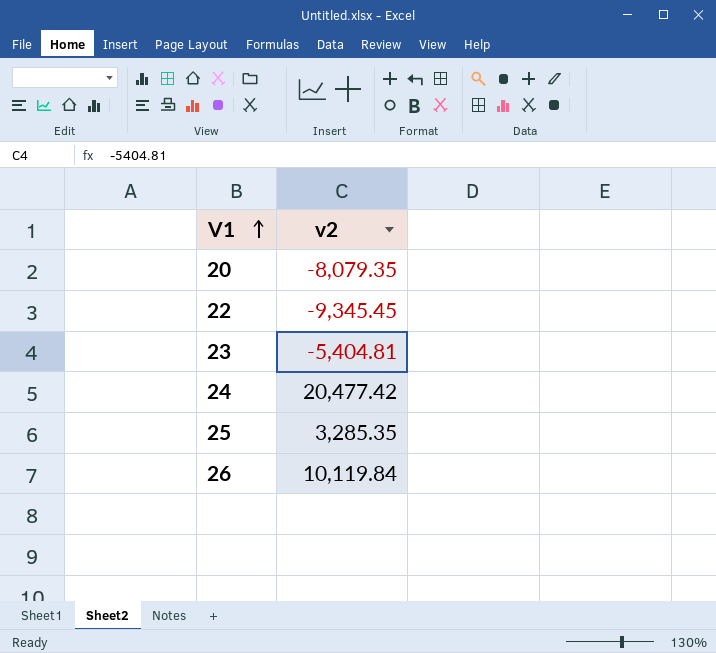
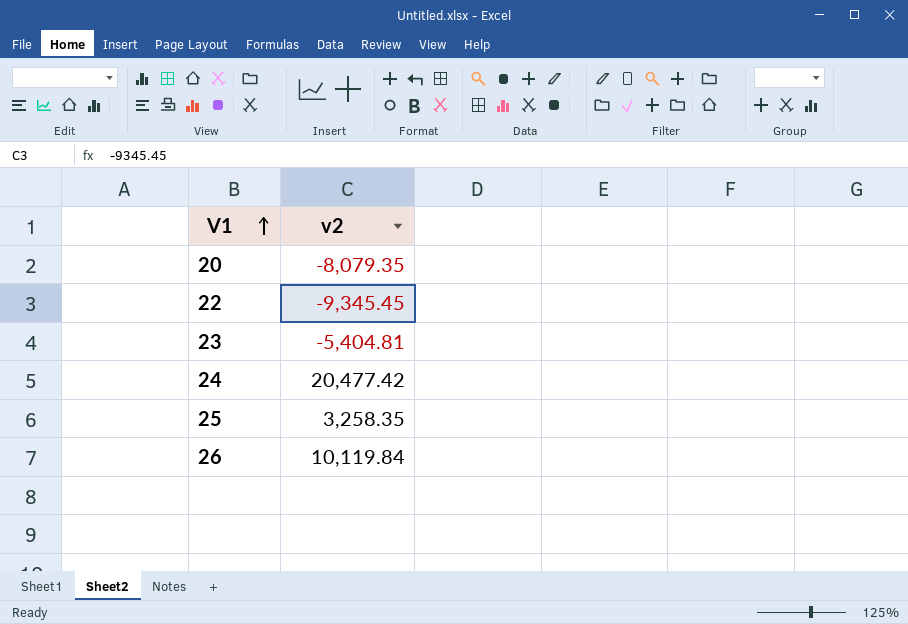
25 | v2: 3,285.35 -> 3,258.35

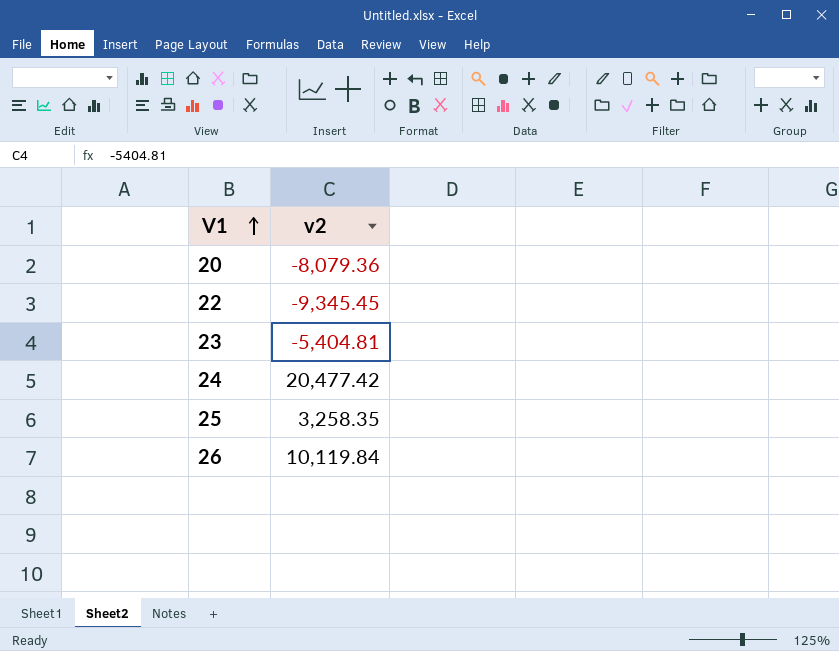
20 | v2: -8,079.35 -> -8,079.36

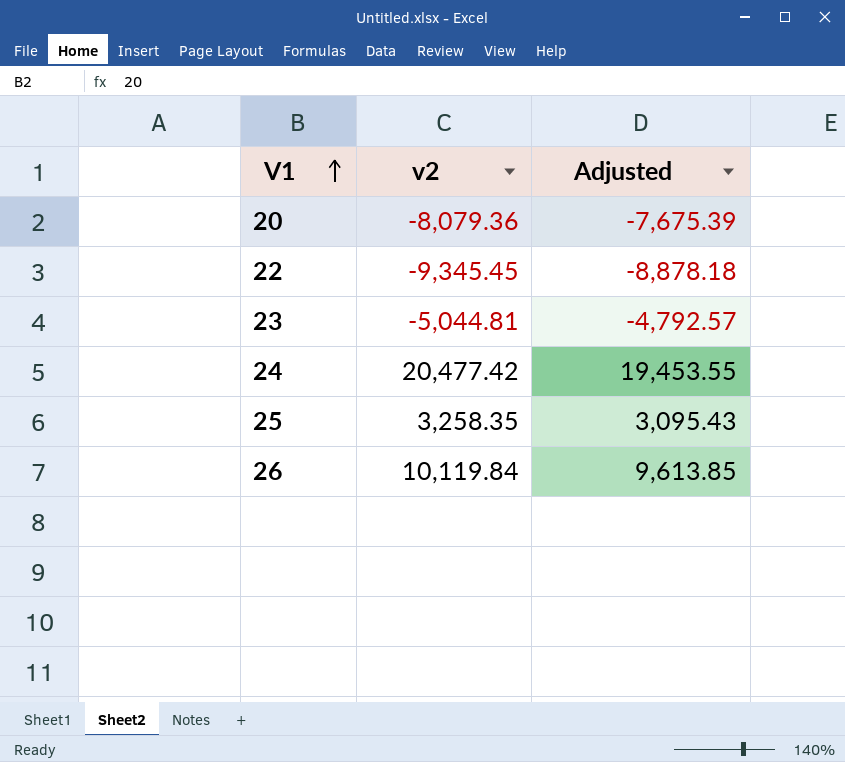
column Adjusted | formula: none -> [v2] * 0.95
23 | v2: -5,404.81 -> -5,044.81

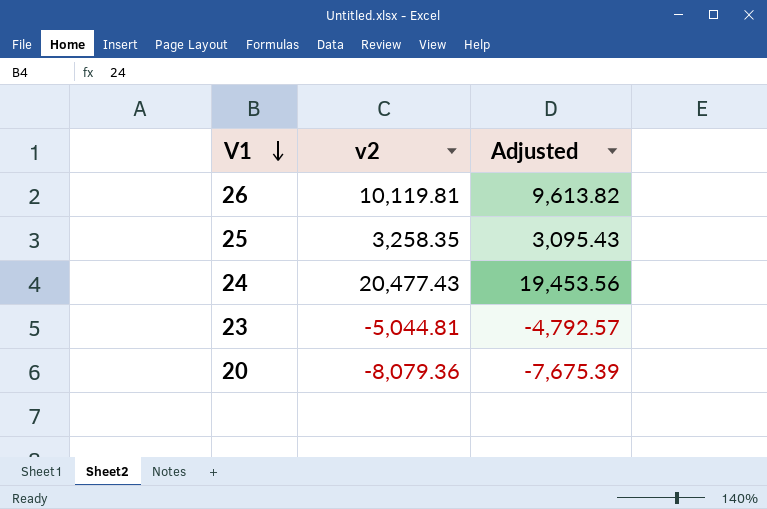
row order: V1 ascending -> V1 descending
row 22: -9,345.45 | -8,878.18 -> none
26 | v2: 10,119.84 -> 10,119.81
26 | Adjusted: 9,613.85 -> 9,613.82
24 | v2: 20,477.42 -> 20,477.43
24 | Adjusted: 19,453.55 -> 19,453.56

